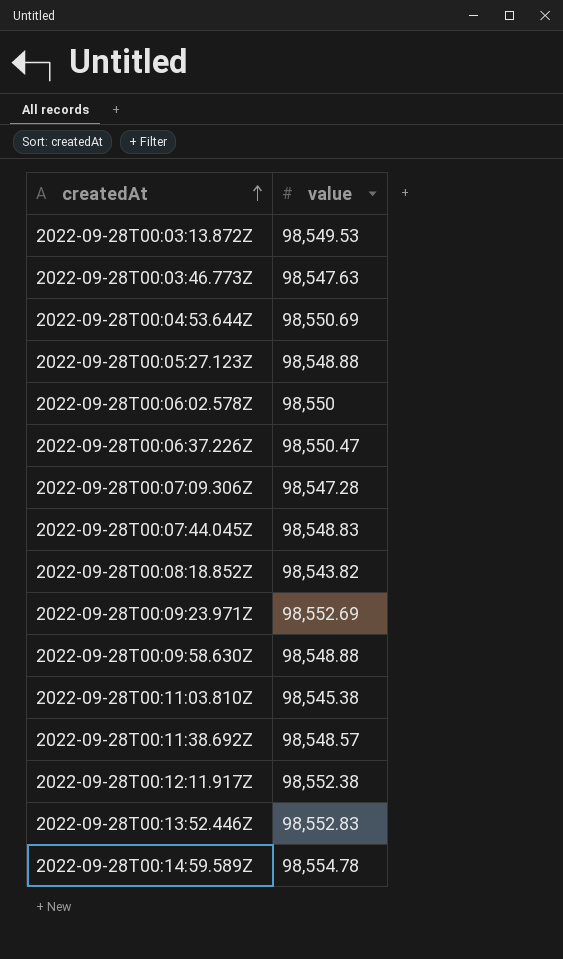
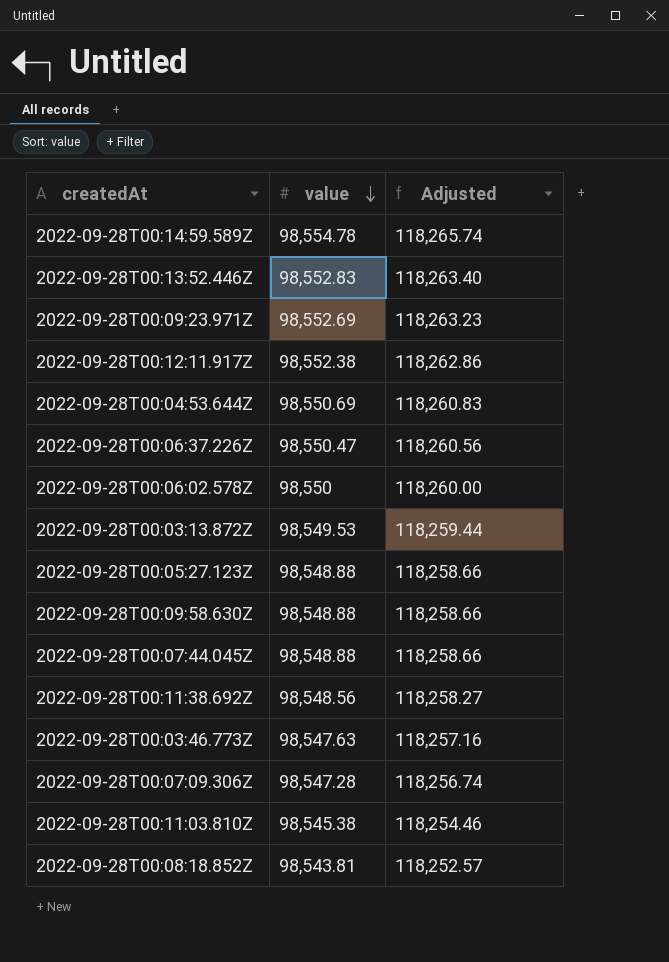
row order: createdAt ascending -> value descending
column Adjusted | formula: none -> [value] * 1.2
2022-09-28T00:07:44.045Z | value: 98,548.83 -> 98,548.88
2022-09-28T00:11:38.692Z | value: 98,548.57 -> 98,548.56
2022-09-28T00:08:18.852Z | value: 98,543.82 -> 98,543.81

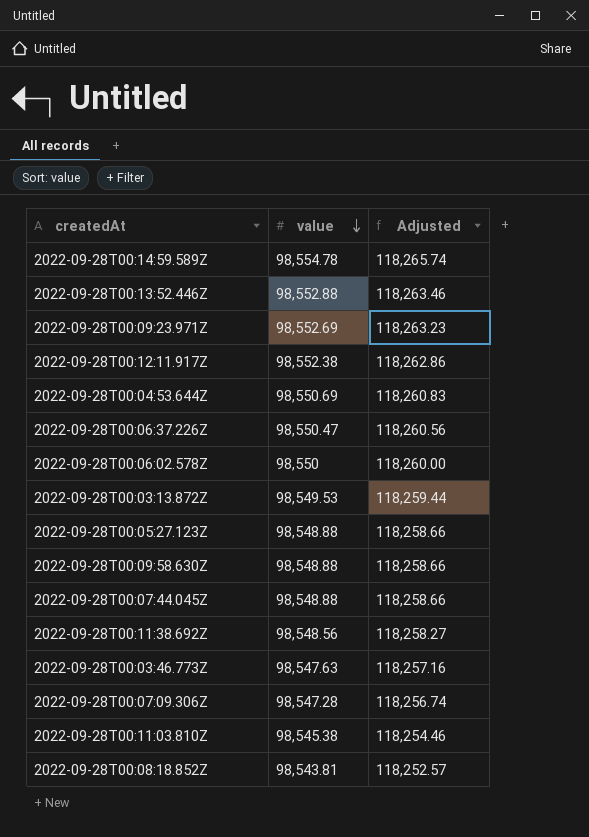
2022-09-28T00:13:52.446Z | value: 98,552.83 -> 98,552.88
2022-09-28T00:13:52.446Z | Adjusted: 118,263.40 -> 118,263.46

